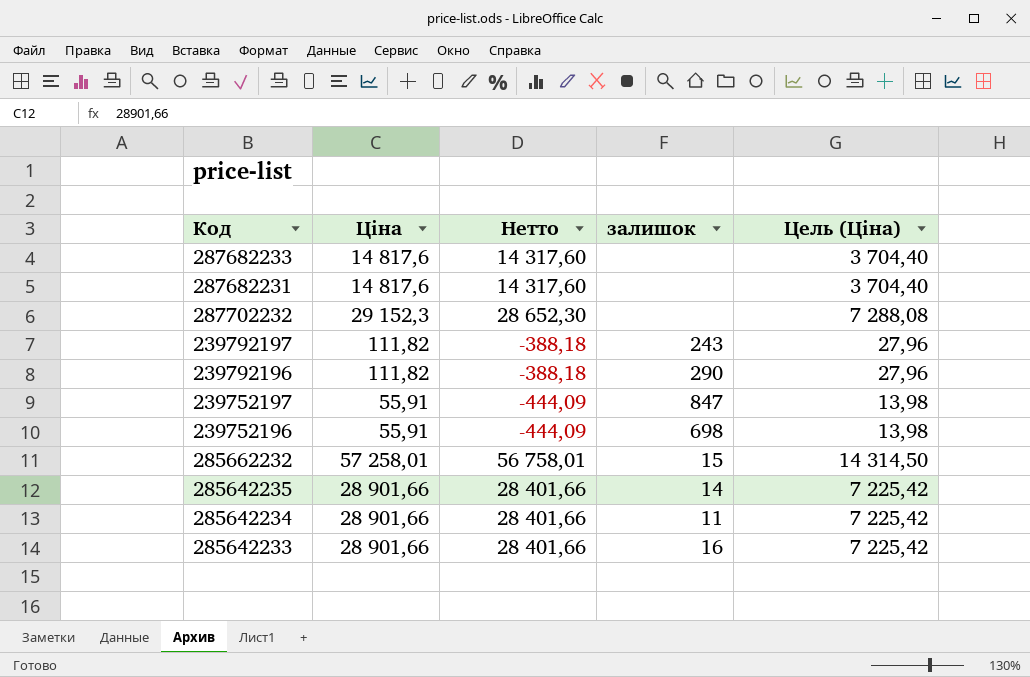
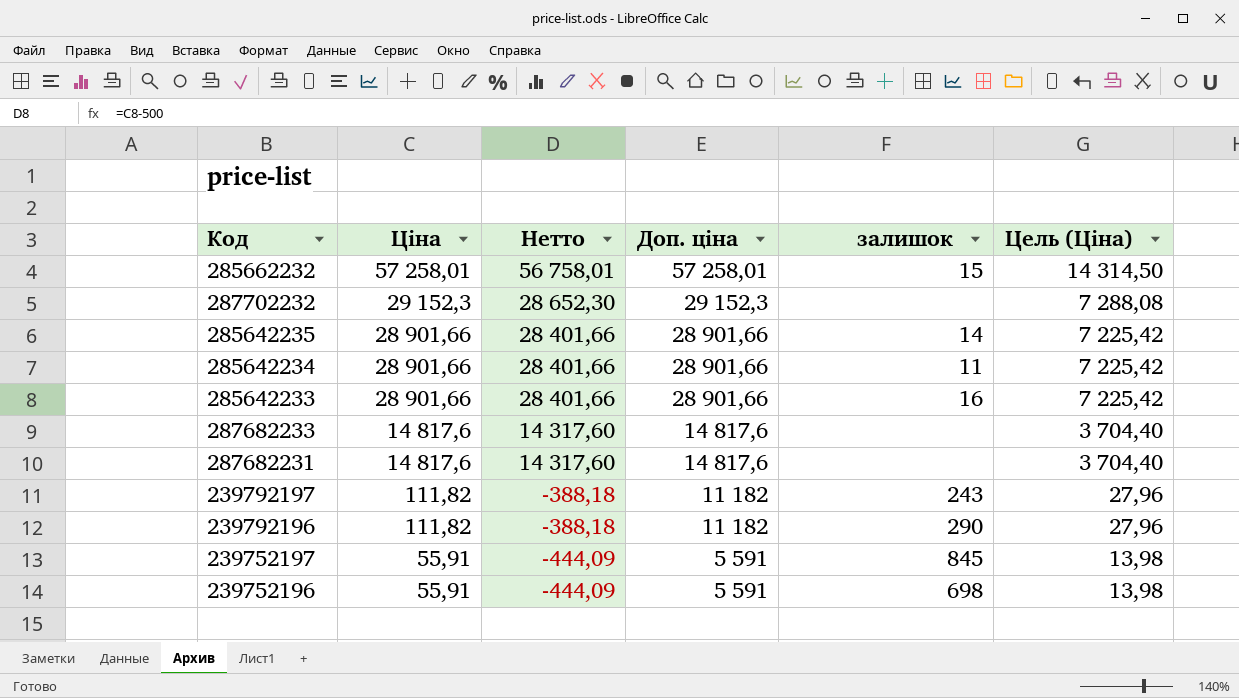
row order: none -> Ціна descending
column Доп. ціна | position: none -> 4
239752197 | залишок: 847 -> 845

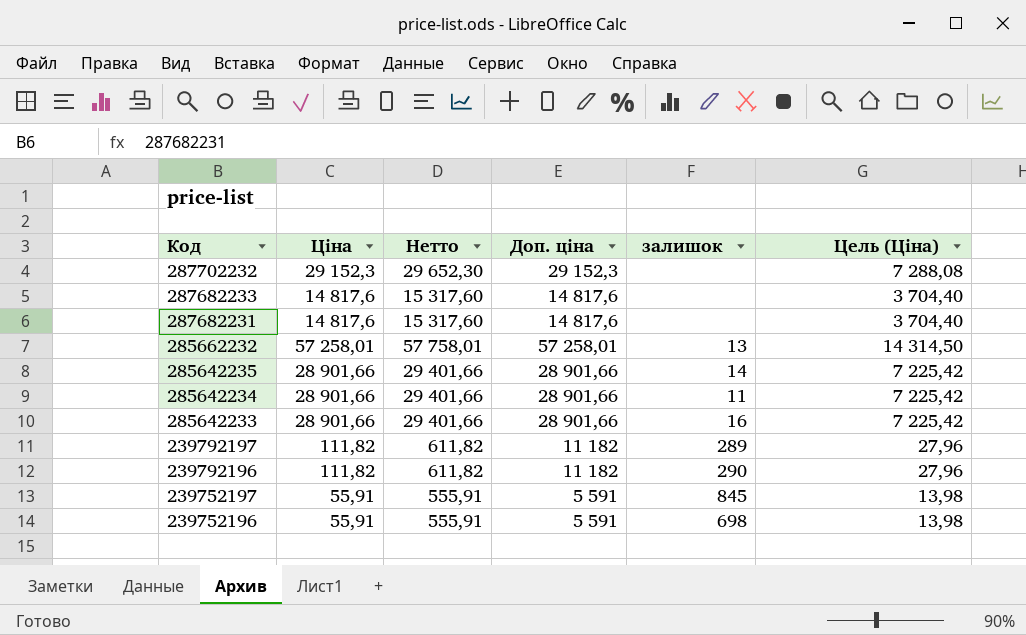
row order: Ціна descending -> Код descending
column Нетто | formula: [Ціна] - 500 -> [Ціна] + 500
285662232 | залишок: 15 -> 13
239792197 | залишок: 243 -> 289

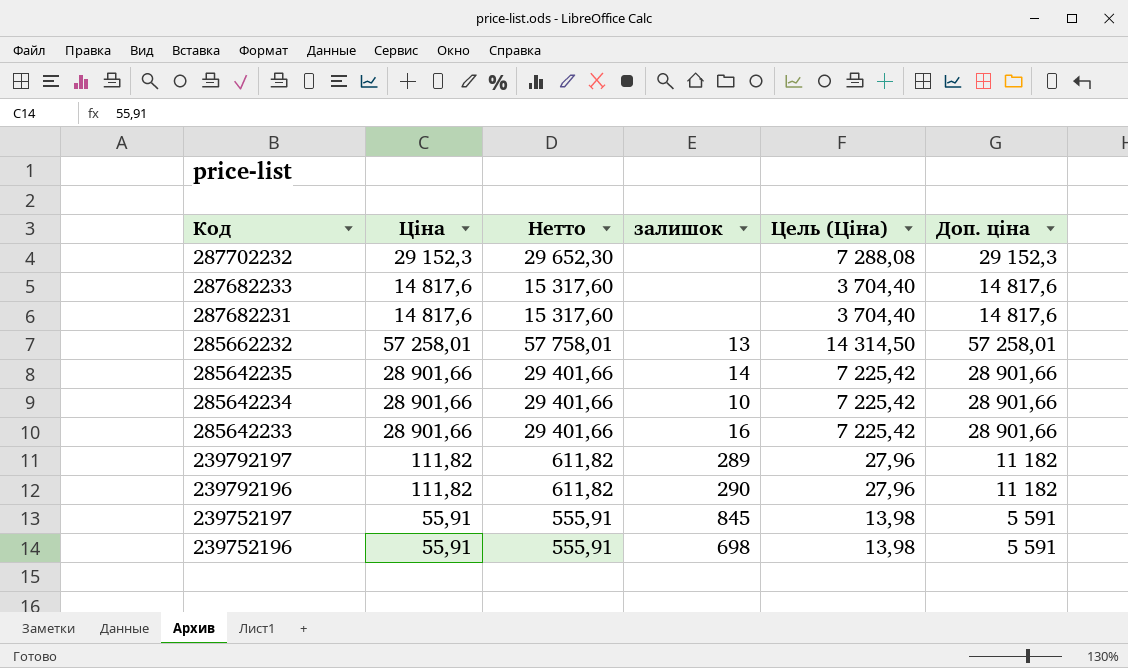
column Доп. ціна | position: 4 -> 6
285642234 | залишок: 11 -> 10

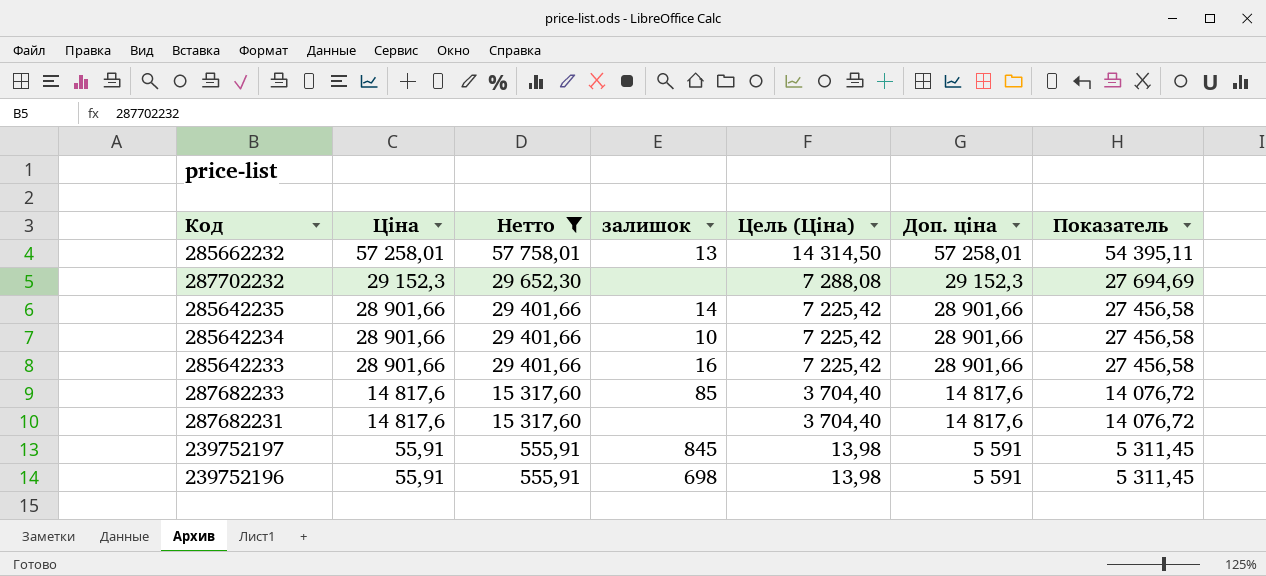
filter: none -> Нетто != 611,82
row order: Код descending -> Ціна descending
column Показатель | formula: none -> [Доп. ціна] * 0,95
287682233 | залишок: none -> 85

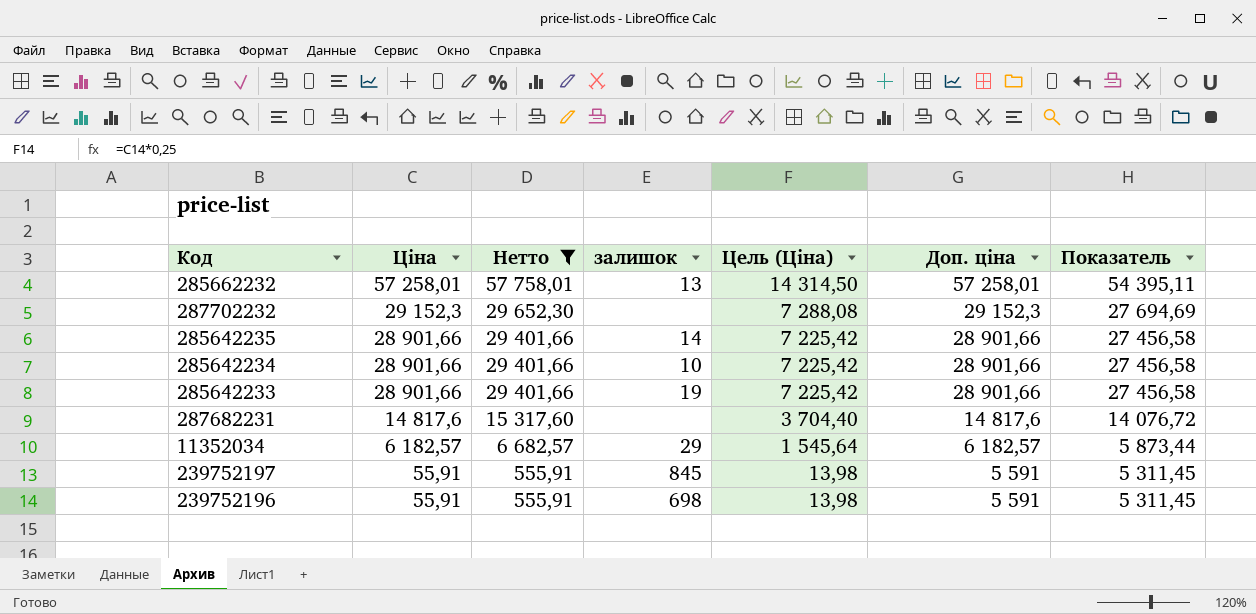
row 287682233: 14 817,6 | 15 317,60 | 85 | 3 704,40 | 14 817,6 | 14 076,72 -> none
285642233 | залишок: 16 -> 19
row 11352034: none -> 6 182,57 | 6 682,57 | 29 | 1 545,64 | 6 182,57 | 5 873,44

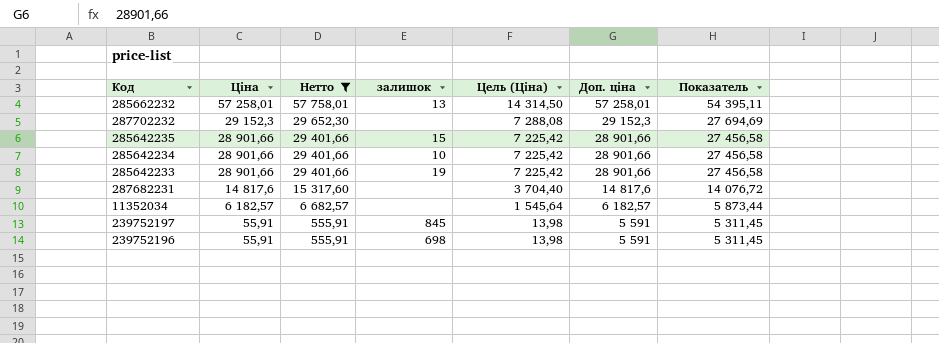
285642235 | залишок: 14 -> 15
11352034 | залишок: 29 -> none

